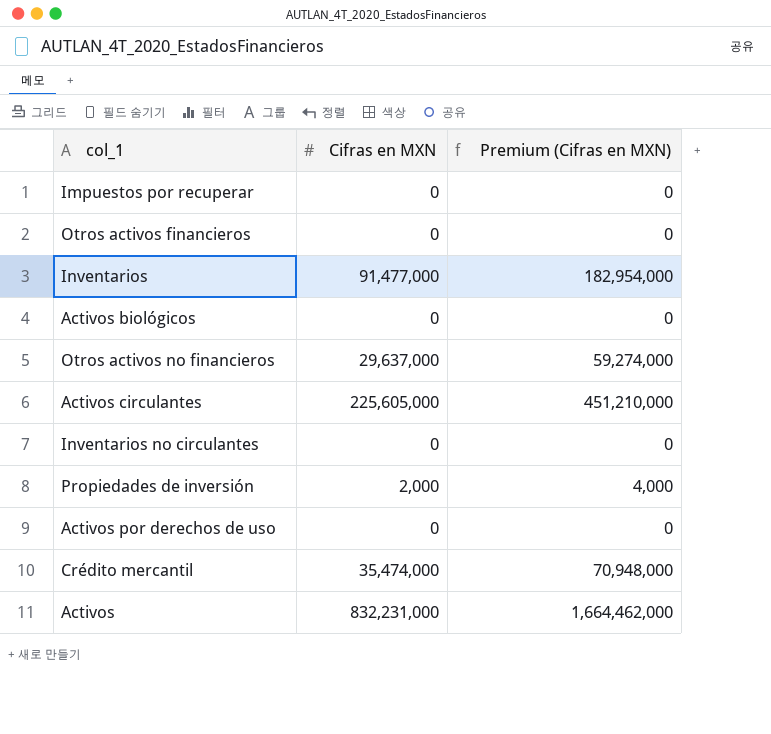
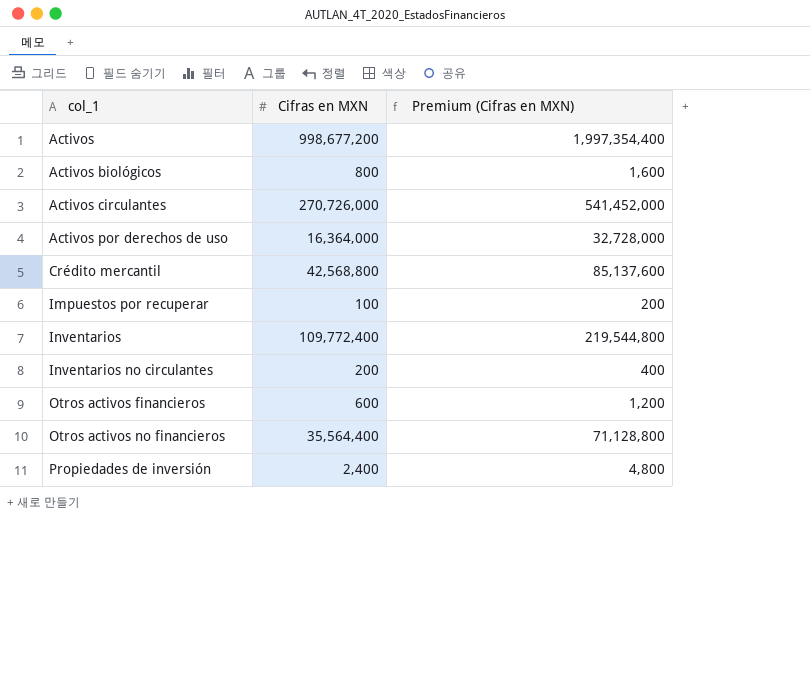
row order: none -> col_1 ascending
Activos | Cifras en MXN: 832,231,000 -> 998,677,200
Activos | Premium (Cifras en MXN): 1,664,462,000 -> 1,997,354,400
Activos biológicos | Cifras en MXN: 0 -> 800
Activos biológicos | Premium (Cifras en MXN): 0 -> 1,600
Activos circulantes | Cifras en MXN: 225,605,000 -> 270,726,000
Activos circulantes | Premium (Cifras en MXN): 451,210,000 -> 541,452,000
Activos por derechos de uso | Cifras en MXN: 0 -> 16,364,000
Activos por derechos de uso | Premium (Cifras en MXN): 0 -> 32,728,000
Crédito mercantil | Cifras en MXN: 35,474,000 -> 42,568,800
Crédito mercantil | Premium (Cifras en MXN): 70,948,000 -> 85,137,600
Impuestos por recuperar | Cifras en MXN: 0 -> 100
Impuestos por recuperar | Premium (Cifras en MXN): 0 -> 200
Inventarios | Cifras en MXN: 91,477,000 -> 109,772,400
Inventarios | Premium (Cifras en MXN): 182,954,000 -> 219,544,800
Inventarios no circulantes | Cifras en MXN: 0 -> 200
Inventarios no circulantes | Premium (Cifras en MXN): 0 -> 400
Otros activos financieros | Cifras en MXN: 0 -> 600
Otros activos financieros | Premium (Cifras en MXN): 0 -> 1,200
Otros activos no financieros | Cifras en MXN: 29,637,000 -> 35,564,400
Otros activos no financieros | Premium (Cifras en MXN): 59,274,000 -> 71,128,800
Propiedades de inversión | Cifras en MXN: 2,000 -> 2,400
Propiedades de inversión | Premium (Cifras en MXN): 4,000 -> 4,800

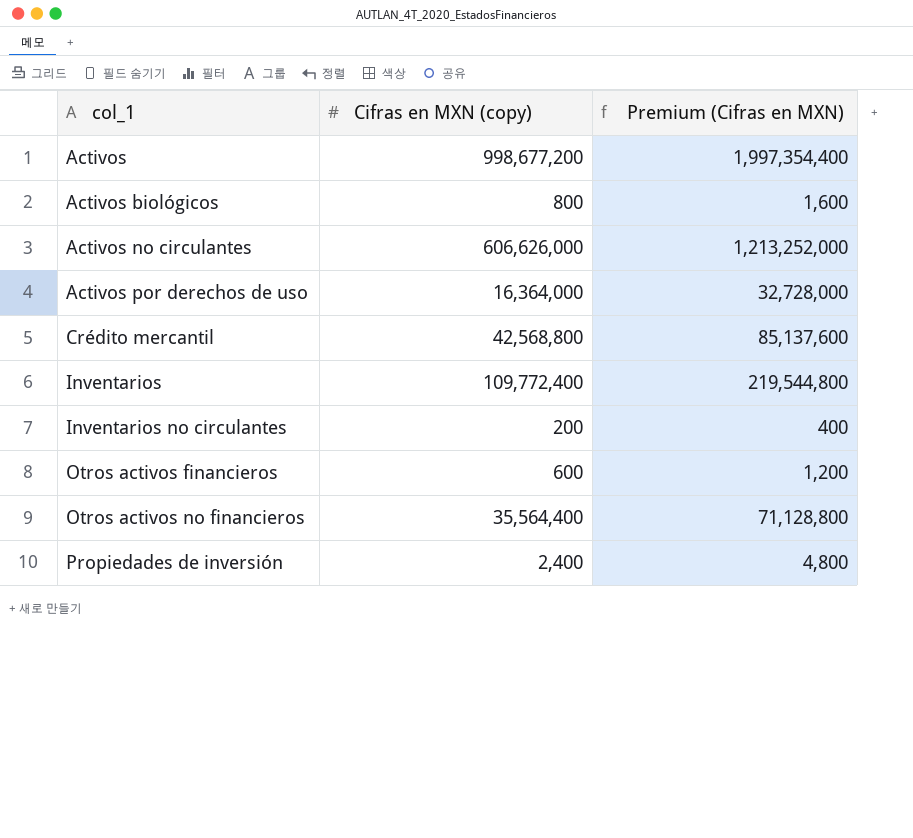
column name: Cifras en MXN -> Cifras en MXN (copy)
row Activos circulantes: 270,726,000 | 541,452,000 -> none
row Impuestos por recuperar: 100 | 200 -> none
row Activos no circulantes: none -> 606,626,000 | 1,213,252,000

